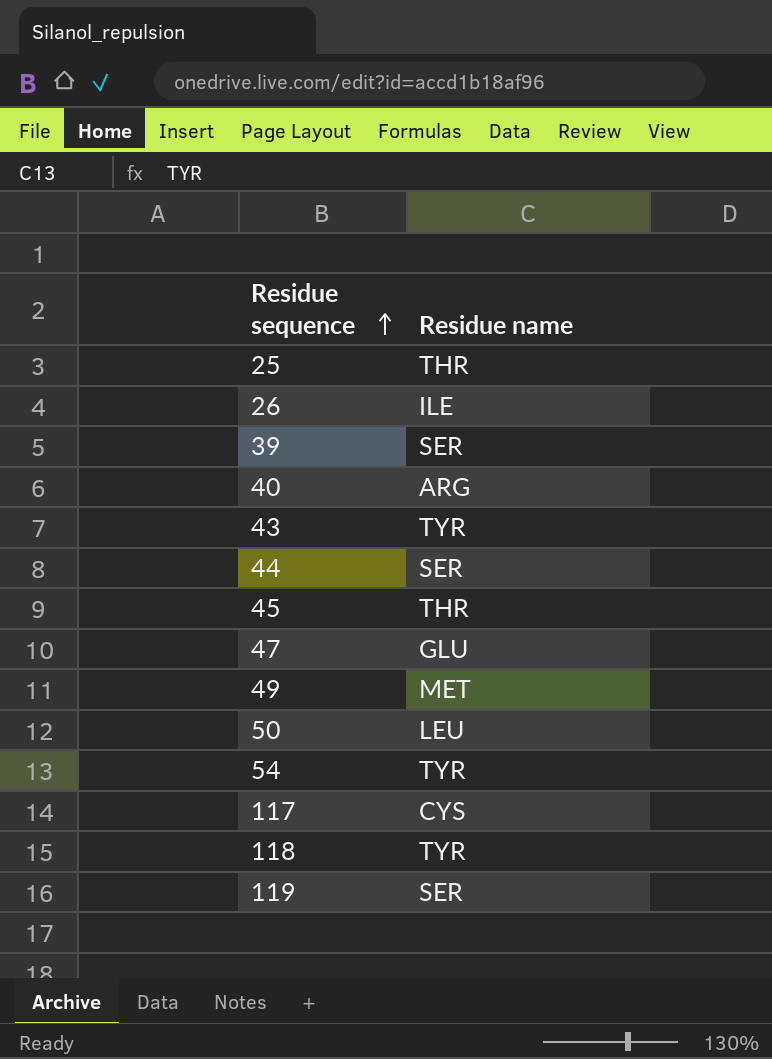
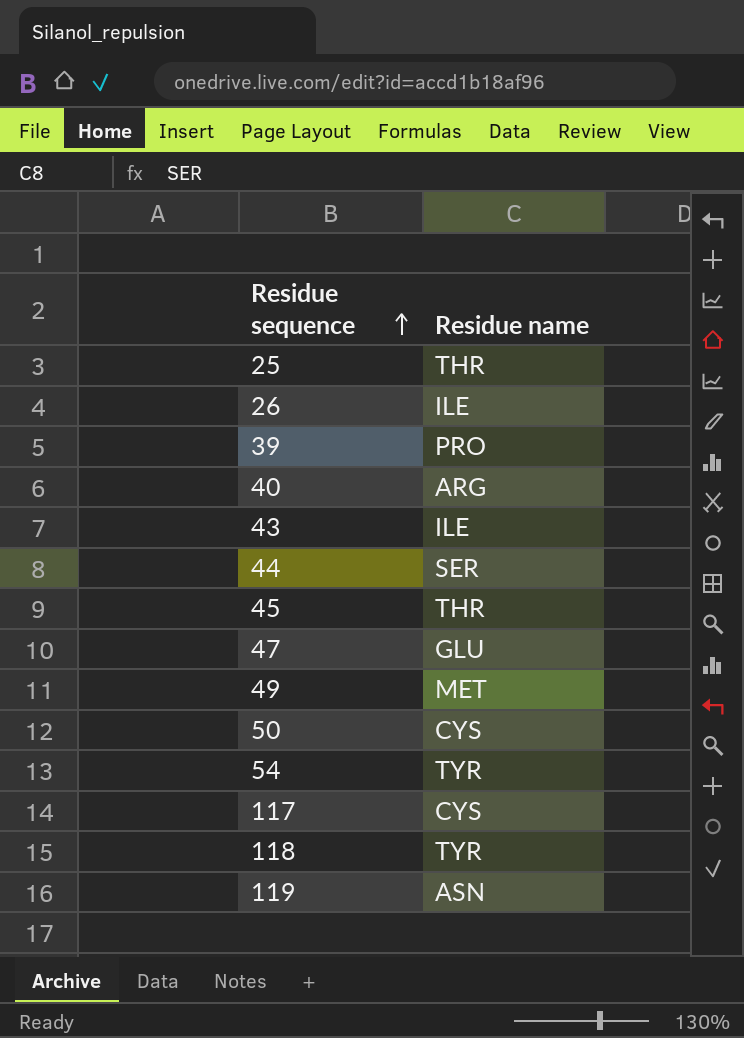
39 | Residue name: SER -> PRO
43 | Residue name: TYR -> ILE
50 | Residue name: LEU -> CYS
119 | Residue name: SER -> ASN

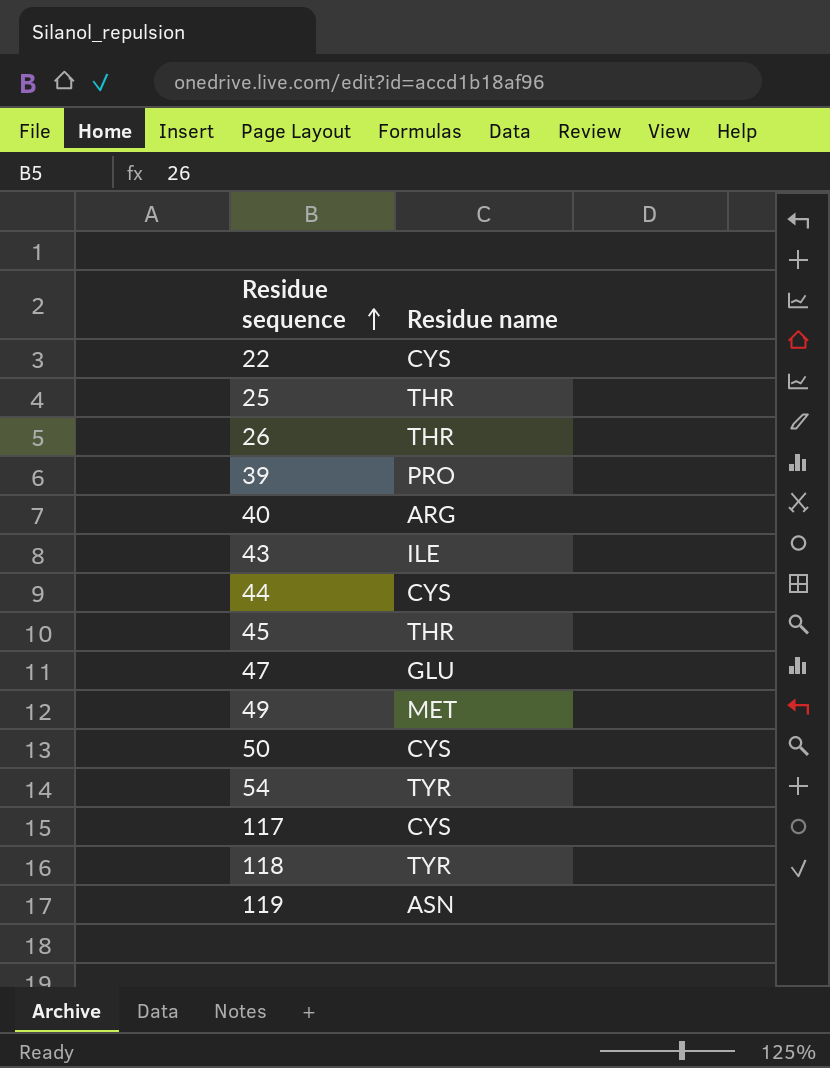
row 22: none -> CYS
26 | Residue name: ILE -> THR
44 | Residue name: SER -> CYS

